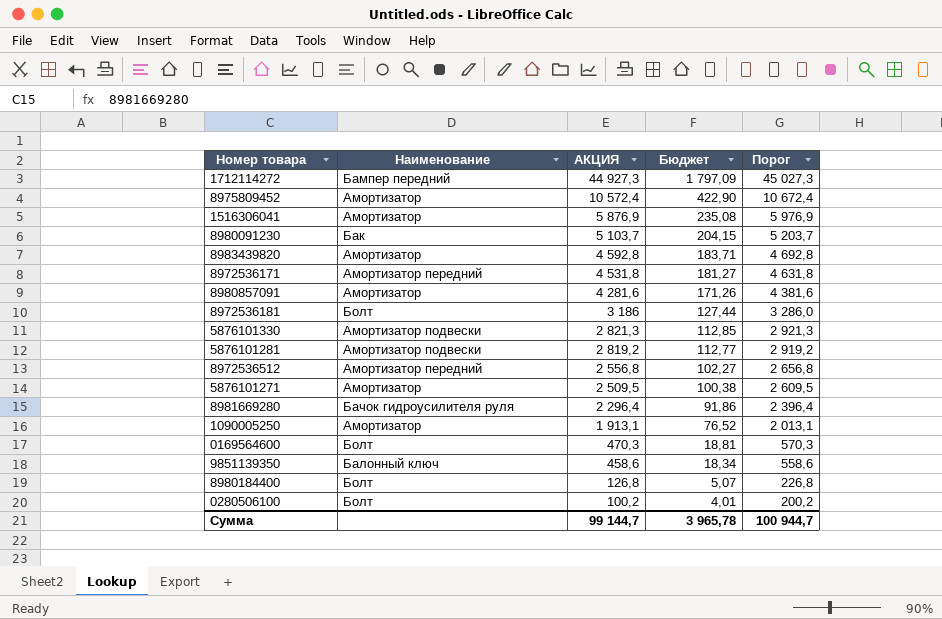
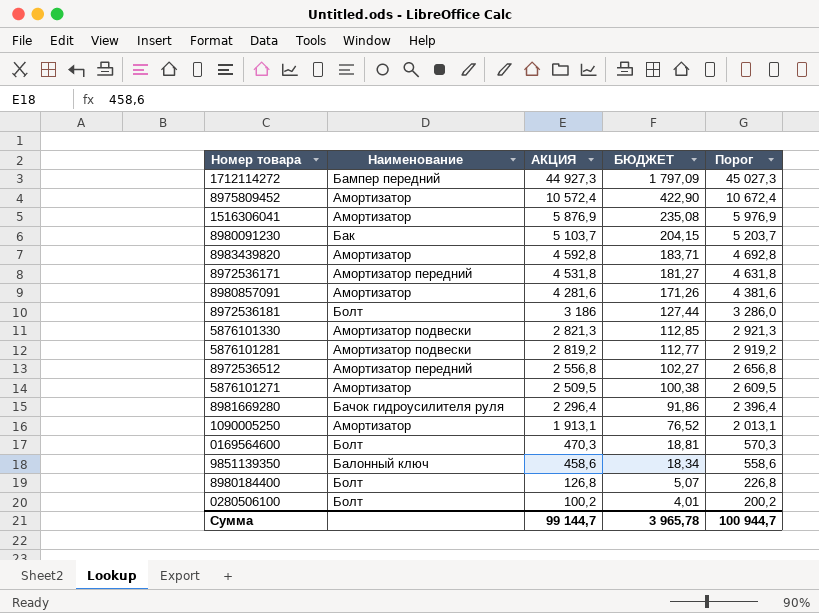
column name: Бюджет -> БЮДЖЕТ

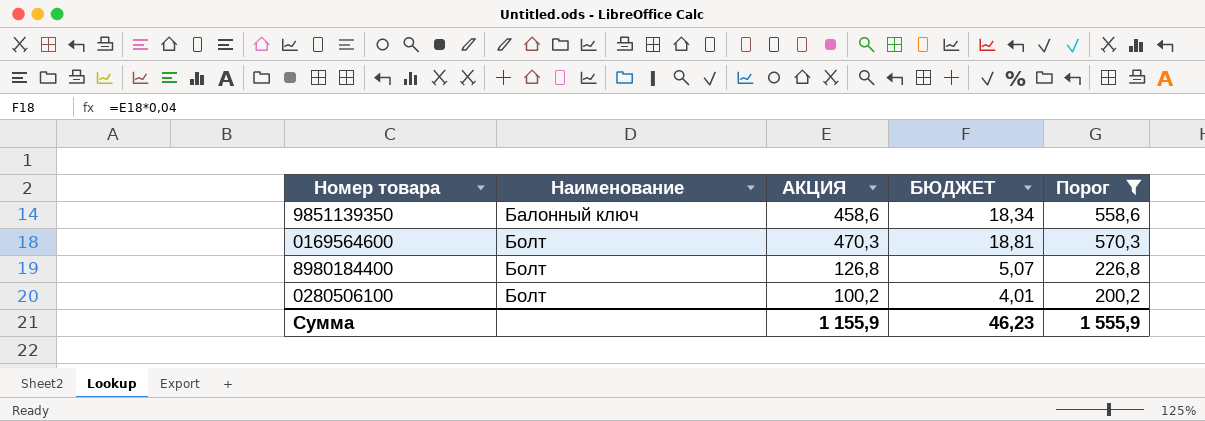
filter: none -> Порог <= 570,3
row order: АКЦИЯ descending -> Наименование ascending
Сумма | АКЦИЯ: 99 144,7 -> 1 155,9
Сумма | БЮДЖЕТ: 3 965,78 -> 46,23
Сумма | Порог: 100 944,7 -> 1 555,9

